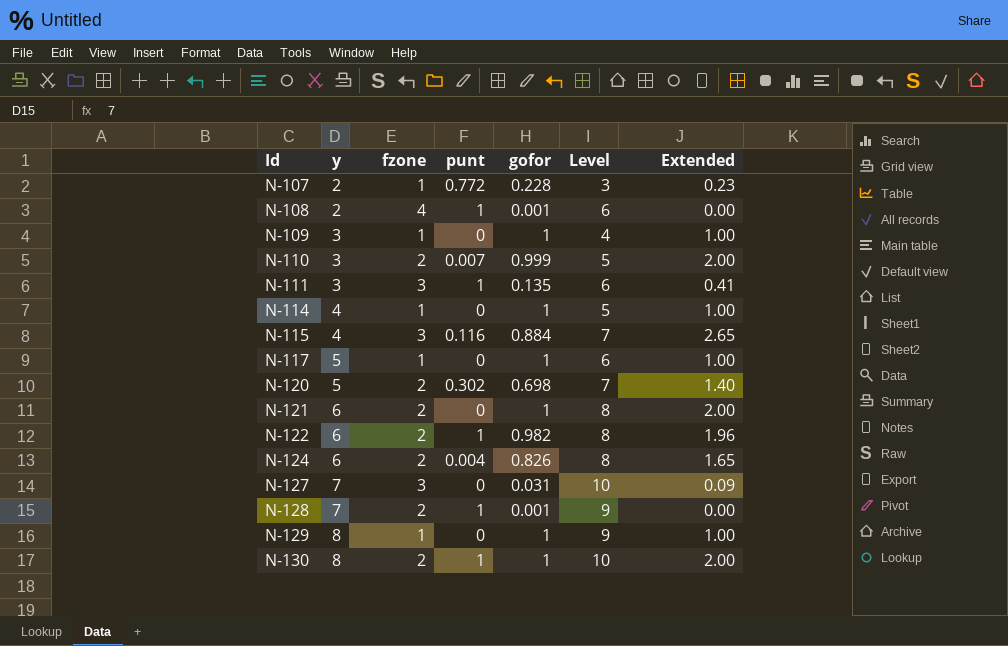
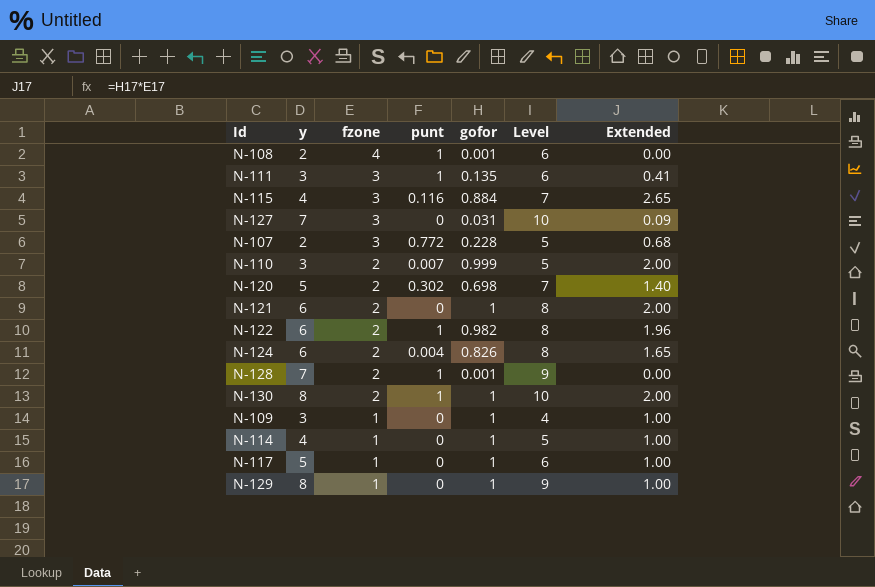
row order: Id ascending -> fzone descending
N-107 | fzone: 1 -> 3
N-107 | Level: 3 -> 5
N-107 | Extended: 0.23 -> 0.68

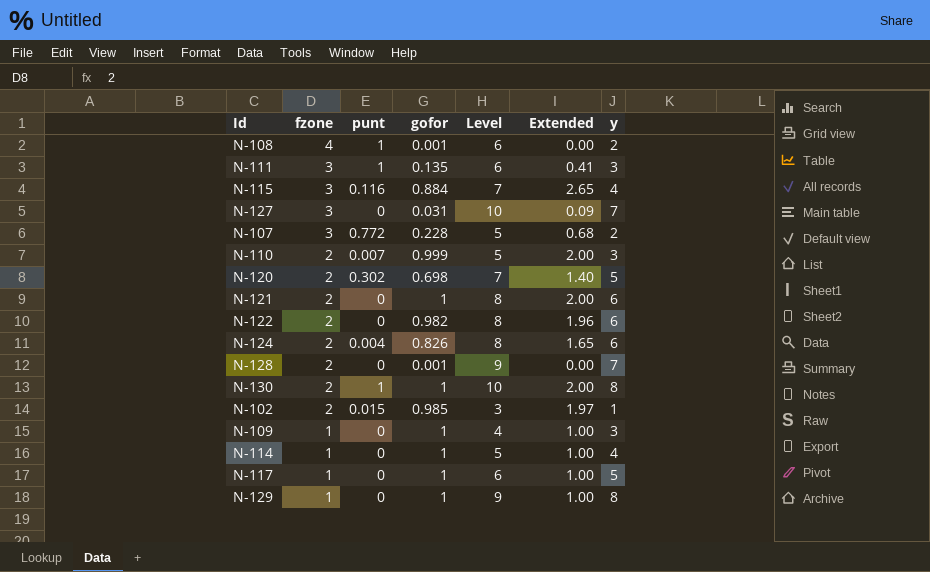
column y | position: 2 -> 7
N-122 | punt: 1 -> 0
N-128 | punt: 1 -> 0
row N-102: none -> 2 | 0.015 | 0.985 | 3 | 1.97 | 1

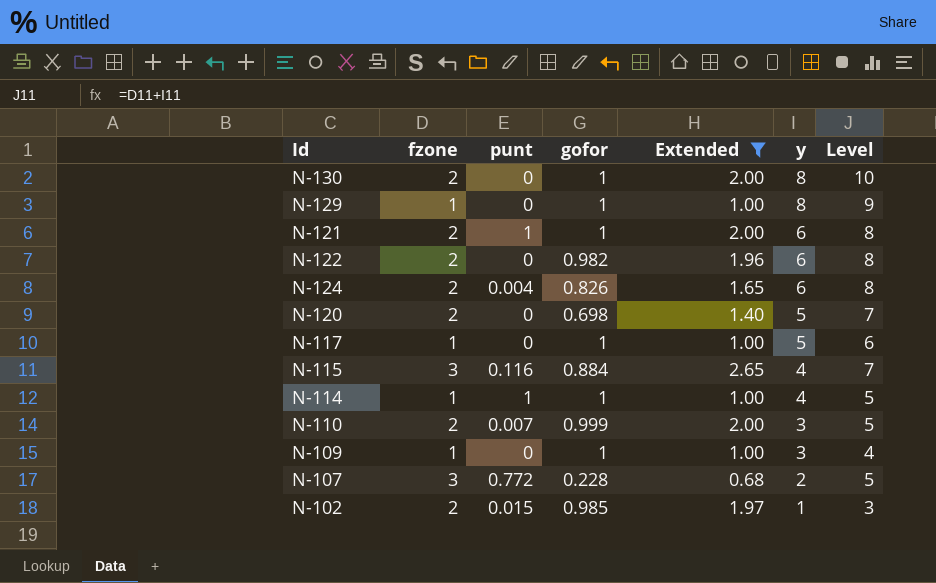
filter: none -> Extended >= 0.68
row order: fzone descending -> y descending
column Level | position: 5 -> 7
N-130 | punt: 1 -> 0
N-121 | punt: 0 -> 1
N-120 | punt: 0.302 -> 0
N-114 | punt: 0 -> 1

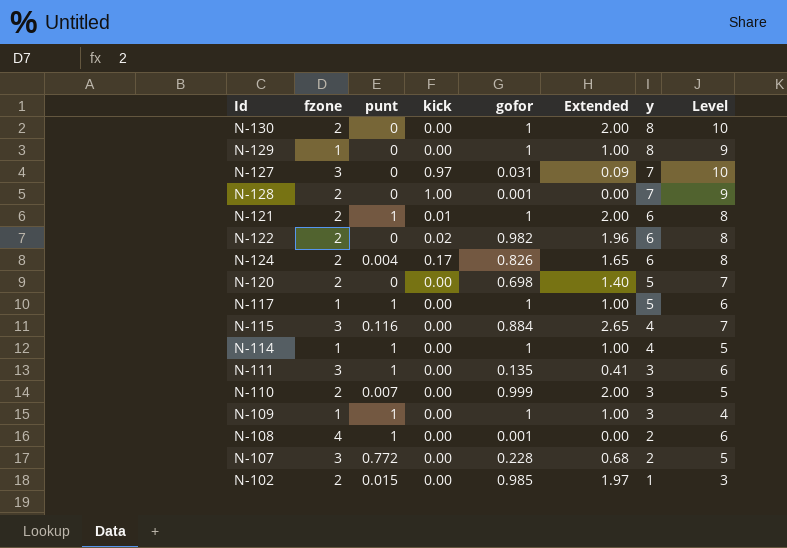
filter: Extended >= 0.68 -> none
column kick | position: none -> 4
N-117 | punt: 0 -> 1
N-109 | punt: 0 -> 1

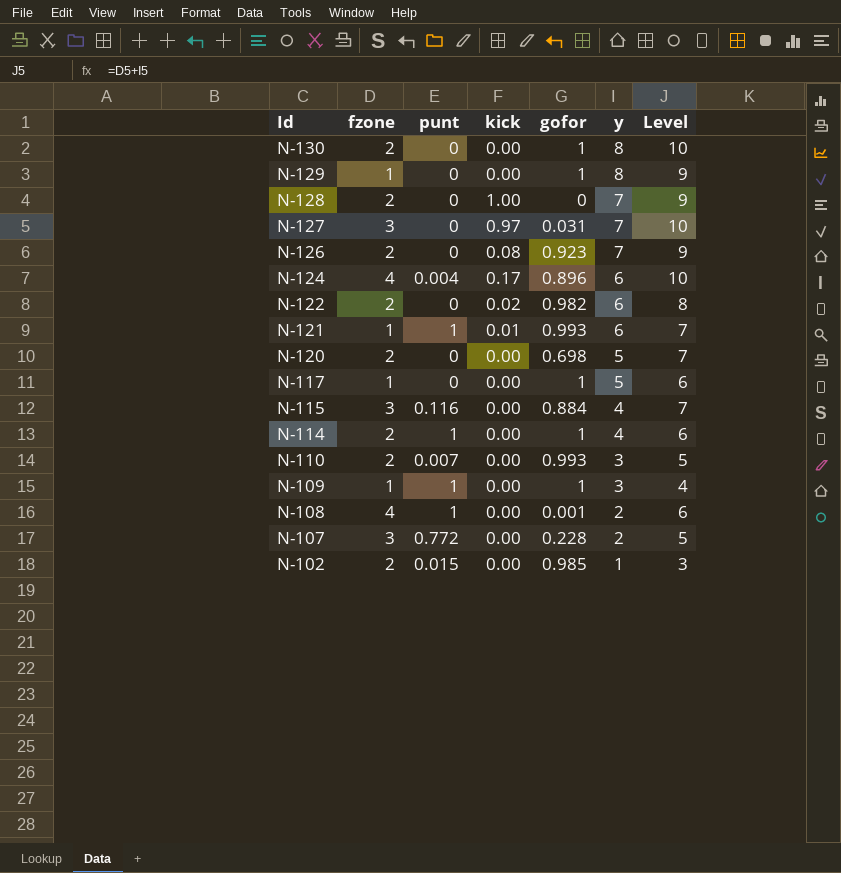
row order: y descending -> Id descending
column Extended | formula: [fzone] * [gofor] -> none
row N-111: 3 | 1 | 0.00 | 0.135 | 0.41 | 3 | 6 -> none
N-128 | gofor: 0.001 -> 0
row N-126: none -> 2 | 0 | 0.08 | 0.923 | 7 | 9
N-124 | fzone: 2 -> 4
N-124 | gofor: 0.826 -> 0.896
N-124 | Level: 8 -> 10
N-121 | fzone: 2 -> 1
N-121 | gofor: 1 -> 0.993
N-121 | Level: 8 -> 7
N-117 | punt: 1 -> 0
N-114 | fzone: 1 -> 2
N-114 | Level: 5 -> 6
N-110 | gofor: 0.999 -> 0.993

